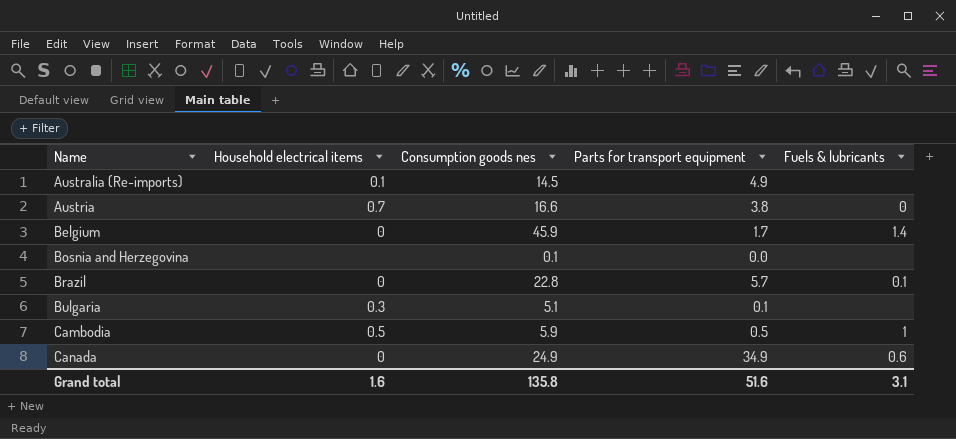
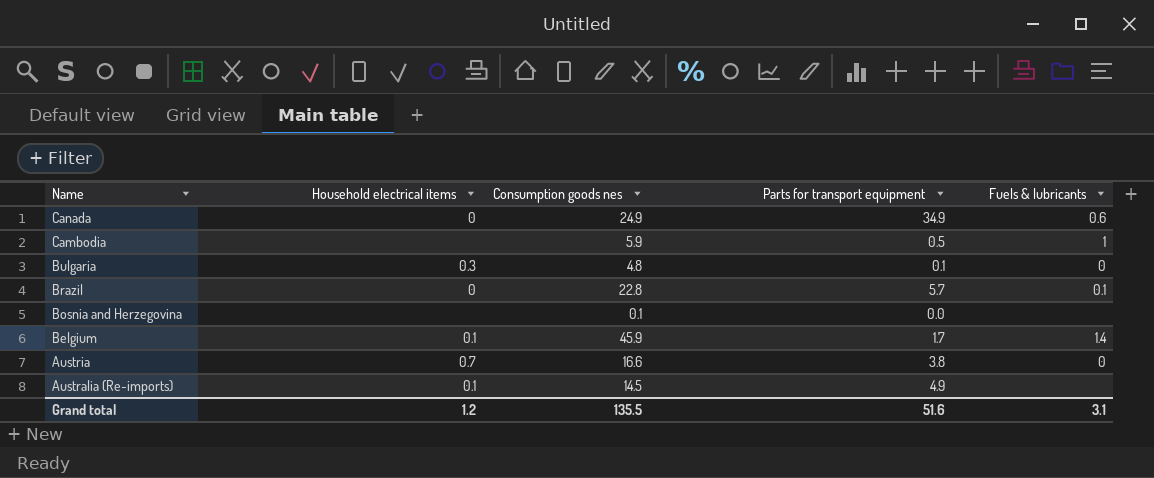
row order: Name ascending -> Name descending
Cambodia | Household electrical items: 0.5 -> none
Bulgaria | Consumption goods nes: 5.1 -> 4.8
Bulgaria | Fuels & lubricants: none -> 0
Belgium | Household electrical items: 0 -> 0.1
Grand total | Household electrical items: 1.6 -> 1.2
Grand total | Consumption goods nes: 135.8 -> 135.5

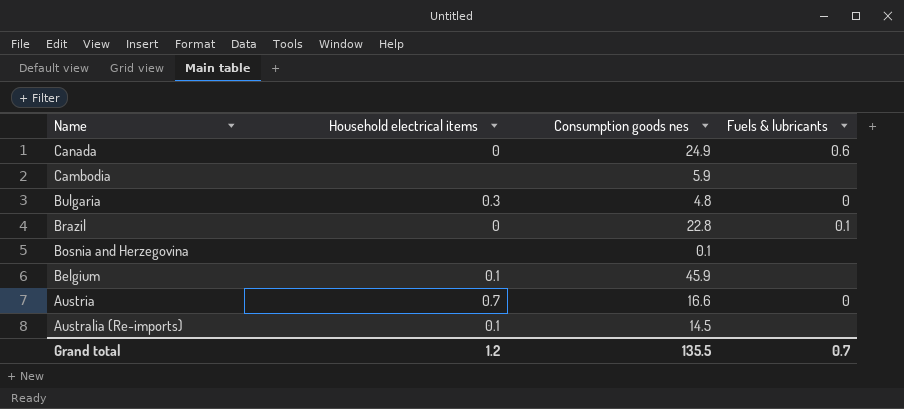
column Parts for transport equipment | position: 4 -> none
Cambodia | Fuels & lubricants: 1 -> none
Belgium | Fuels & lubricants: 1.4 -> none
Grand total | Fuels & lubricants: 3.1 -> 0.7

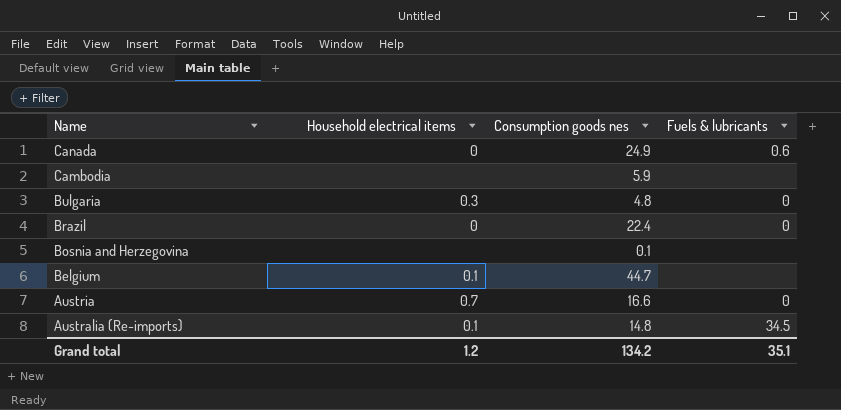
Brazil | Consumption goods nes: 22.8 -> 22.4
Brazil | Fuels & lubricants: 0.1 -> 0
Belgium | Consumption goods nes: 45.9 -> 44.7
Australia (Re-imports) | Consumption goods nes: 14.5 -> 14.8
Australia (Re-imports) | Fuels & lubricants: none -> 34.5
Grand total | Consumption goods nes: 135.5 -> 134.2
Grand total | Fuels & lubricants: 0.7 -> 35.1

